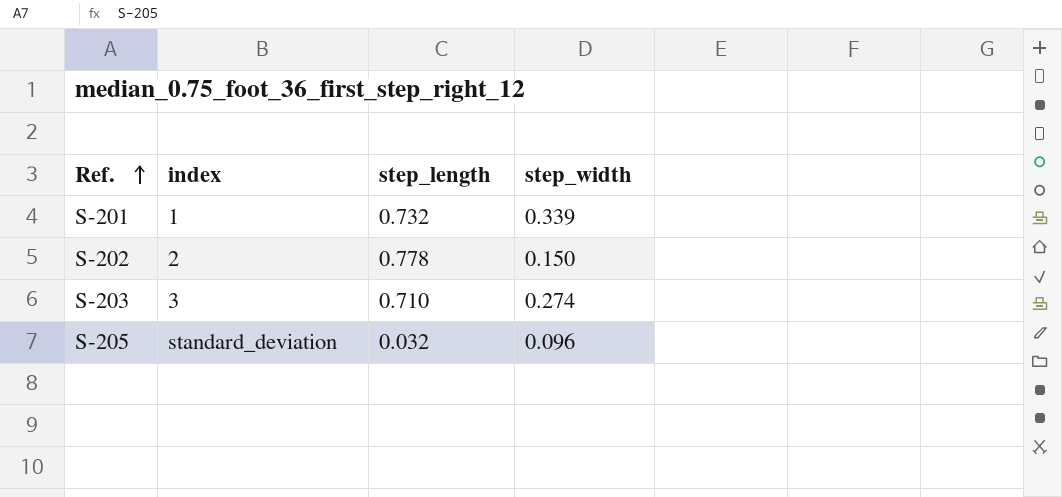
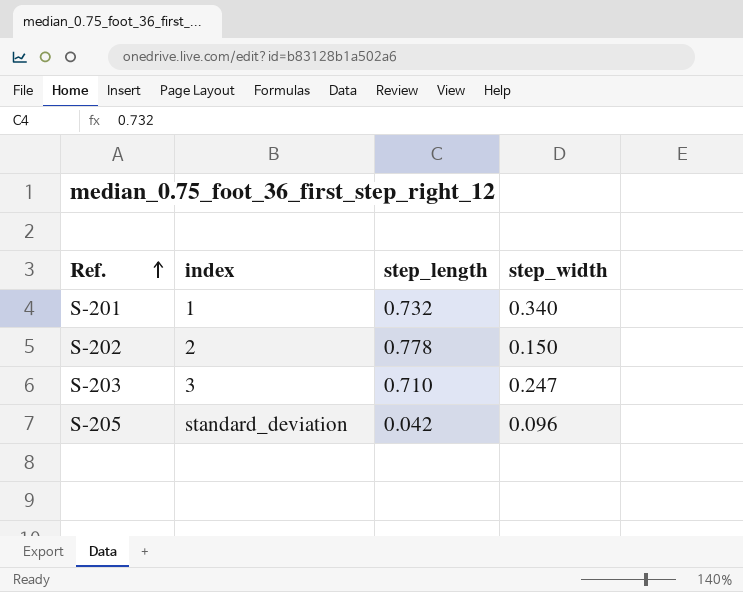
S-201 | step_width: 0.339 -> 0.340
S-203 | step_width: 0.274 -> 0.247
S-205 | step_length: 0.032 -> 0.042

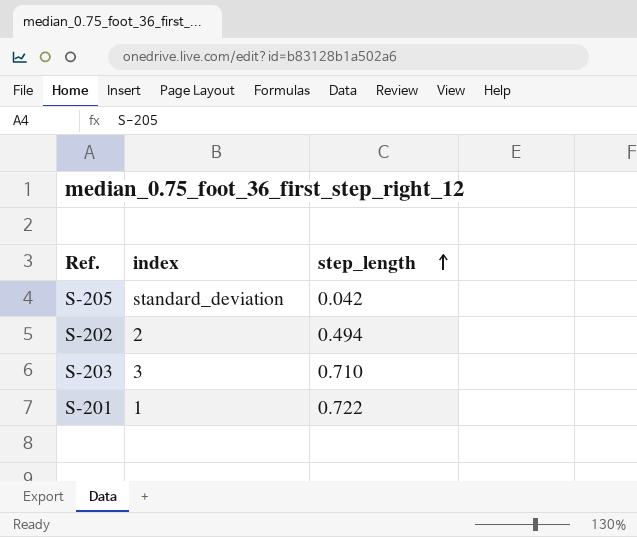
row order: Ref. ascending -> step_length ascending
column step_width | position: 4 -> none
S-202 | step_length: 0.778 -> 0.494
S-201 | step_length: 0.732 -> 0.722

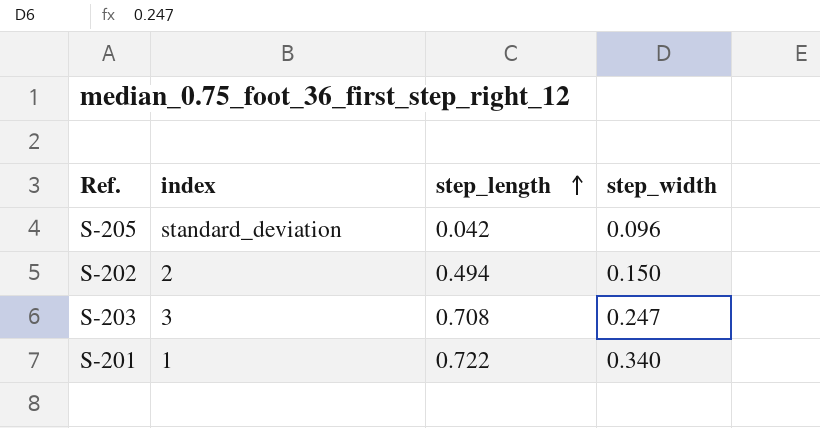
column step_width | position: none -> 4
S-203 | step_length: 0.710 -> 0.708

